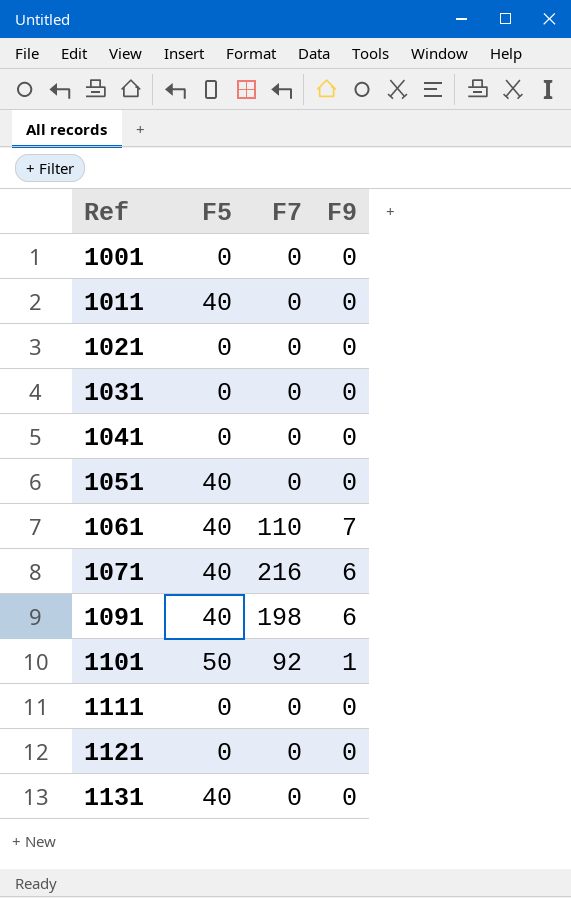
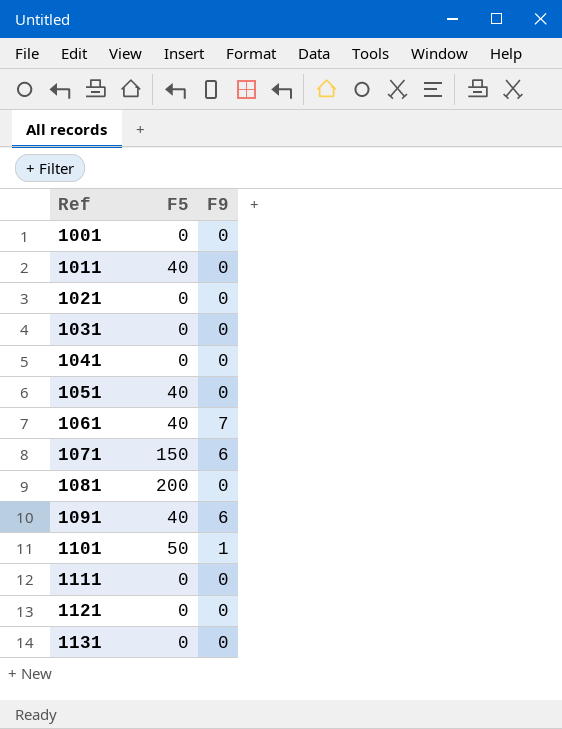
column F7 | position: 3 -> none
1071 | F5: 40 -> 150
row 1081: none -> 200 | 0
1131 | F5: 40 -> 0

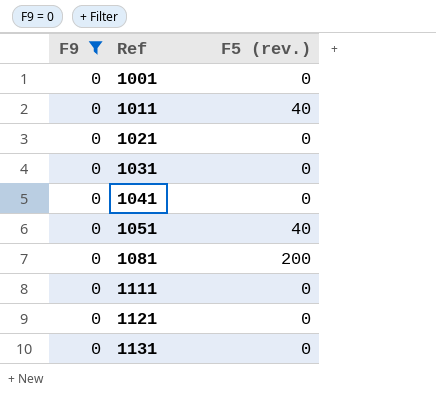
filter: none -> F9 = 0
column F9 | position: 3 -> 1
column name: F5 -> F5 (rev.)

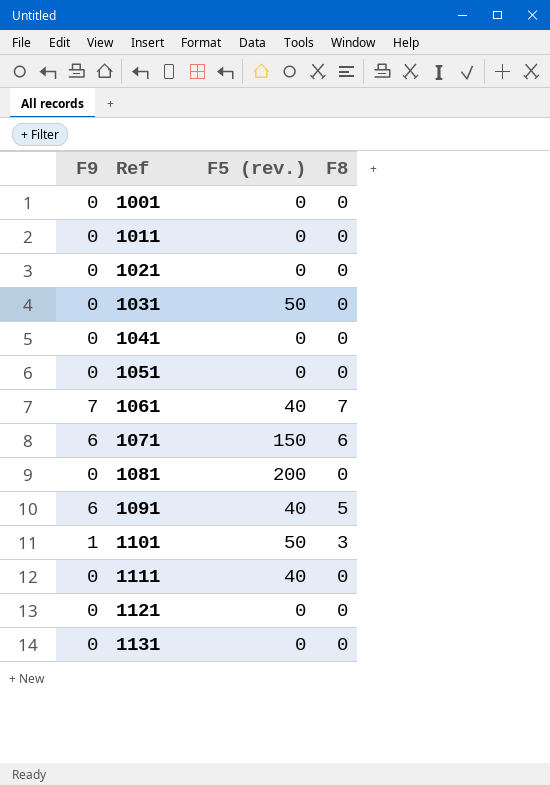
filter: F9 = 0 -> none
column F8 | position: none -> 4
1011 | F5 (rev.): 40 -> 0
1031 | F5 (rev.): 0 -> 50
1051 | F5 (rev.): 40 -> 0
1111 | F5 (rev.): 0 -> 40

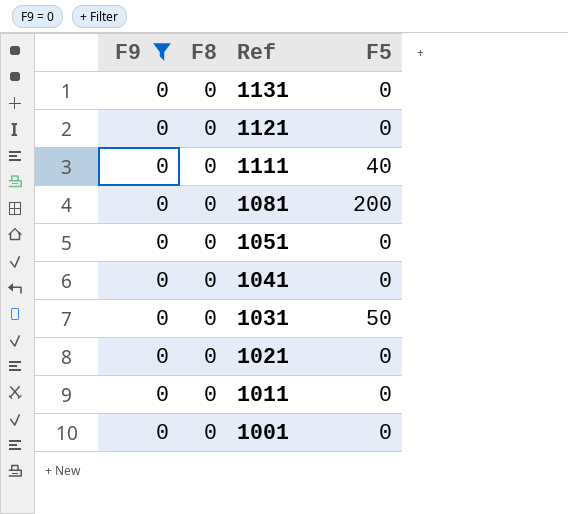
filter: none -> F9 = 0
row order: Ref ascending -> Ref descending
column F8 | position: 4 -> 2
column name: F5 (rev.) -> F5

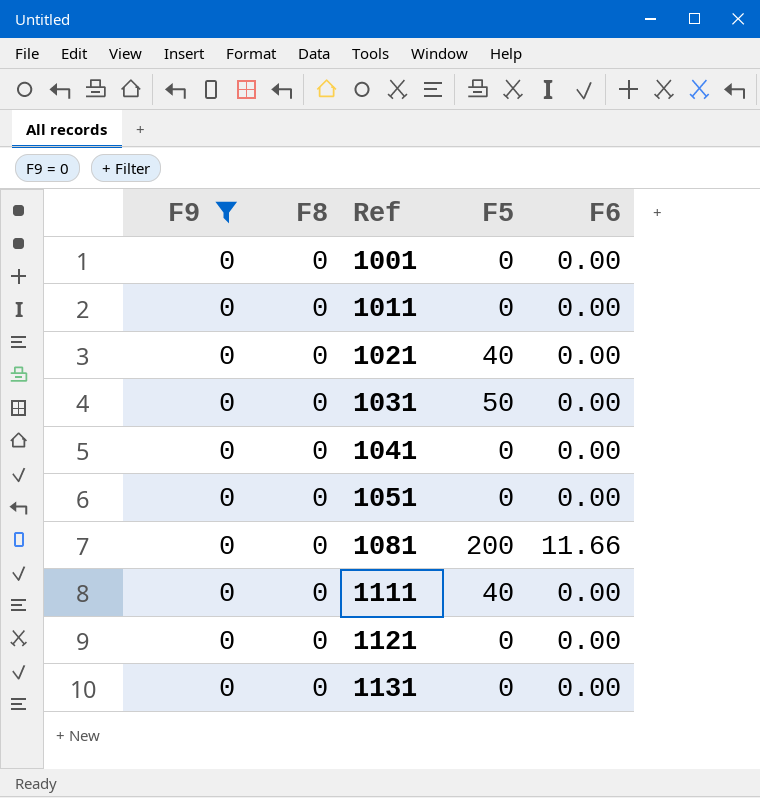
row order: Ref descending -> Ref ascending
column F6 | position: none -> 5
1021 | F5: 0 -> 40

